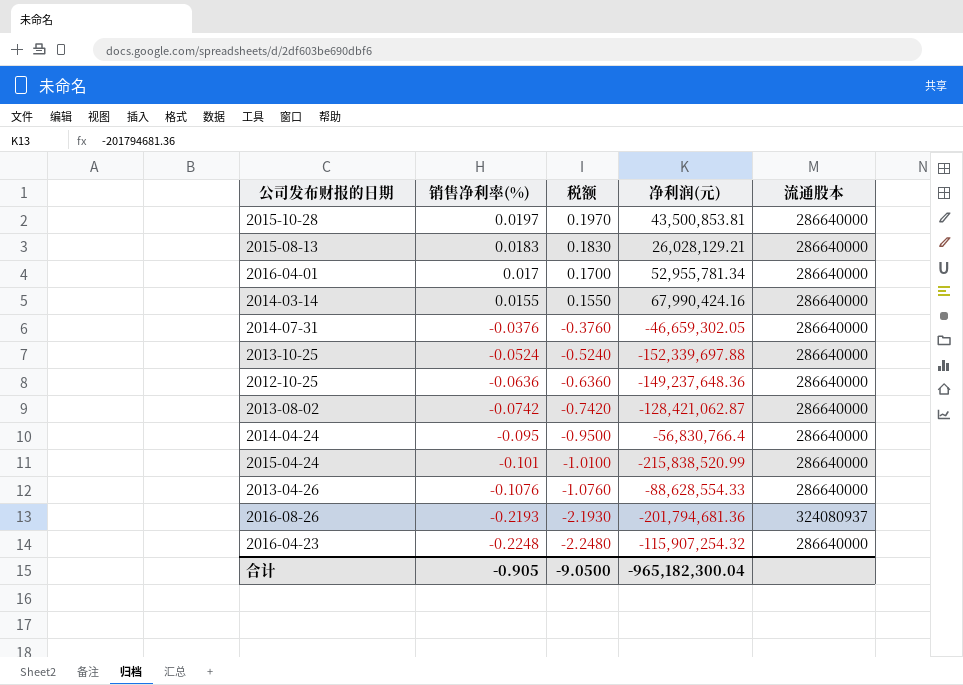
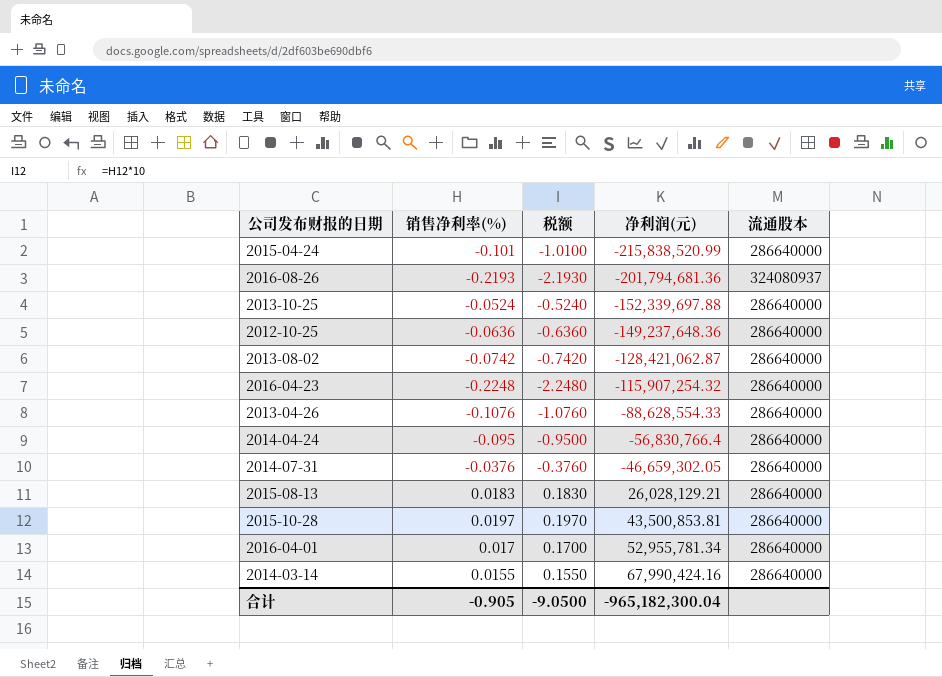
row order: 销售净利率(%) descending -> 净利润(元) ascending

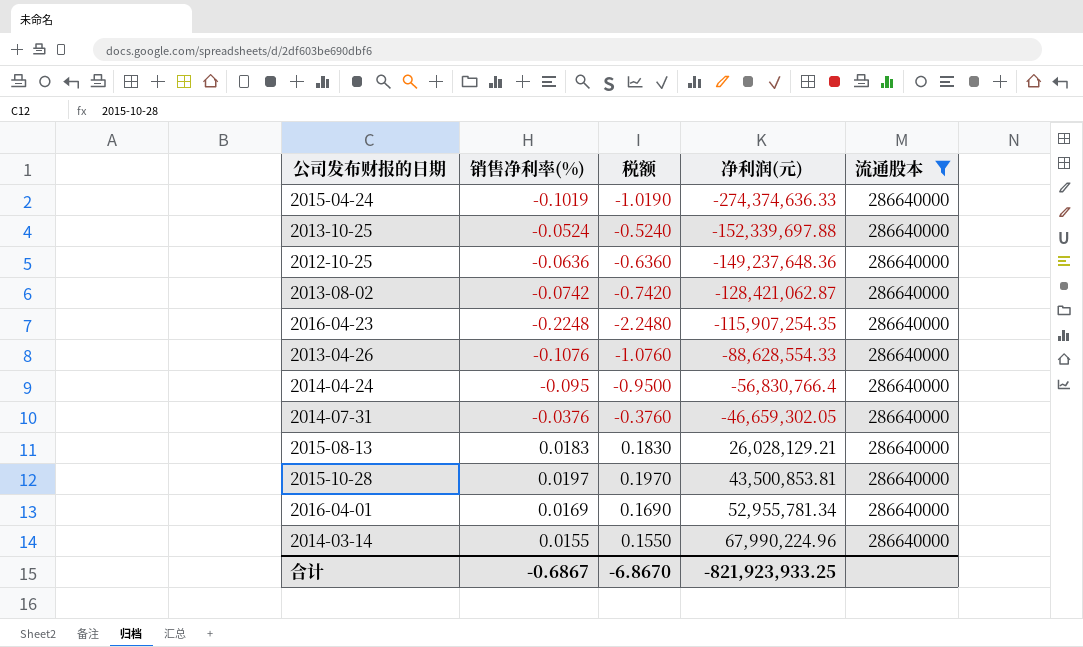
filter: none -> 流通股本 = 286640000
2015-04-24 | 销售净利率(%): -0.101 -> -0.1019
2015-04-24 | 税额: -1.0100 -> -1.0190
2015-04-24 | 净利润(元): -215,838,520.99 -> -274,374,636.33
2016-04-23 | 净利润(元): -115,907,254.32 -> -115,907,254.35
2016-04-01 | 销售净利率(%): 0.017 -> 0.0169
2016-04-01 | 税额: 0.1700 -> 0.1690
2014-03-14 | 净利润(元): 67,990,424.16 -> 67,990,224.96
合计 | 销售净利率(%): -0.905 -> -0.6867
合计 | 税额: -9.0500 -> -6.8670
合计 | 净利润(元): -965,182,300.04 -> -821,923,933.25

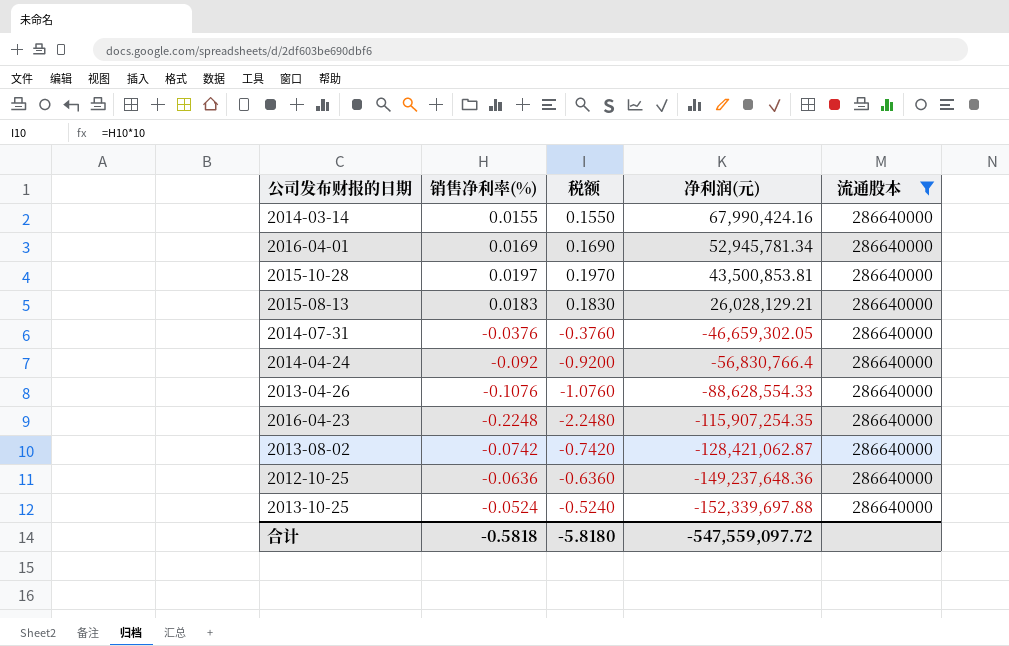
row order: 净利润(元) ascending -> 净利润(元) descending
row 2015-04-24: -0.1019 | -1.0190 | -274,374,636.33 | 286640000 -> none
2014-03-14 | 净利润(元): 67,990,224.96 -> 67,990,424.16
2016-04-01 | 净利润(元): 52,955,781.34 -> 52,945,781.34
2014-04-24 | 销售净利率(%): -0.095 -> -0.092
2014-04-24 | 税额: -0.9500 -> -0.9200
合计 | 销售净利率(%): -0.6867 -> -0.5818
合计 | 税额: -6.8670 -> -5.8180
合计 | 净利润(元): -821,923,933.25 -> -547,559,097.72

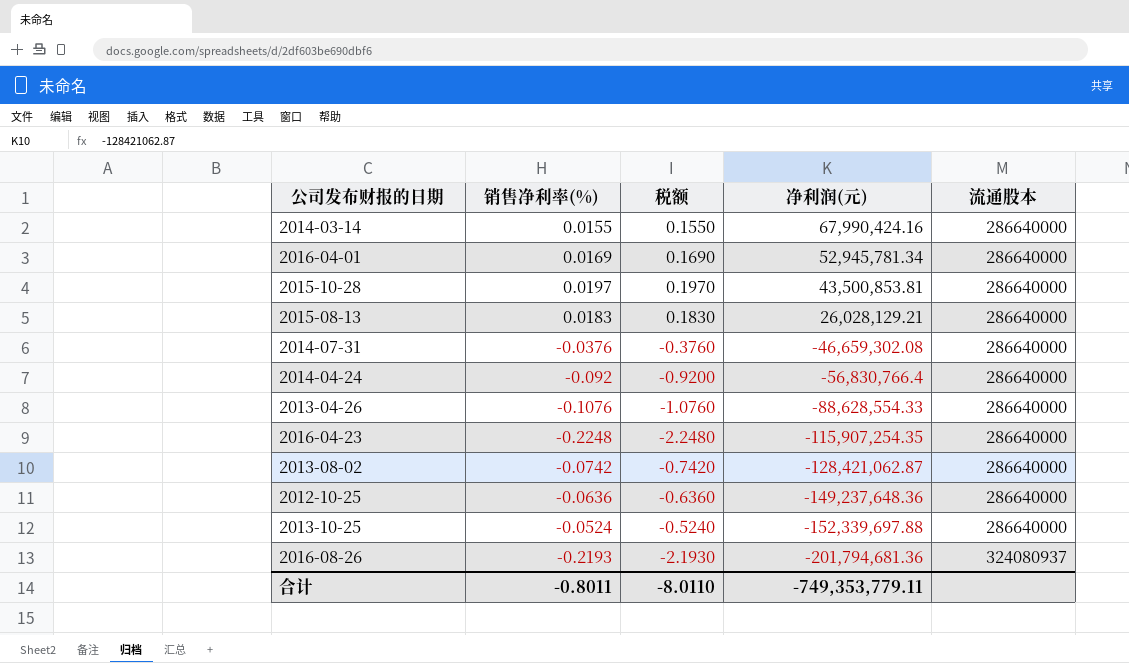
filter: 流通股本 = 286640000 -> none
2014-07-31 | 净利润(元): -46,659,302.05 -> -46,659,302.08
合计 | 销售净利率(%): -0.5818 -> -0.8011
合计 | 税额: -5.8180 -> -8.0110
合计 | 净利润(元): -547,559,097.72 -> -749,353,779.11

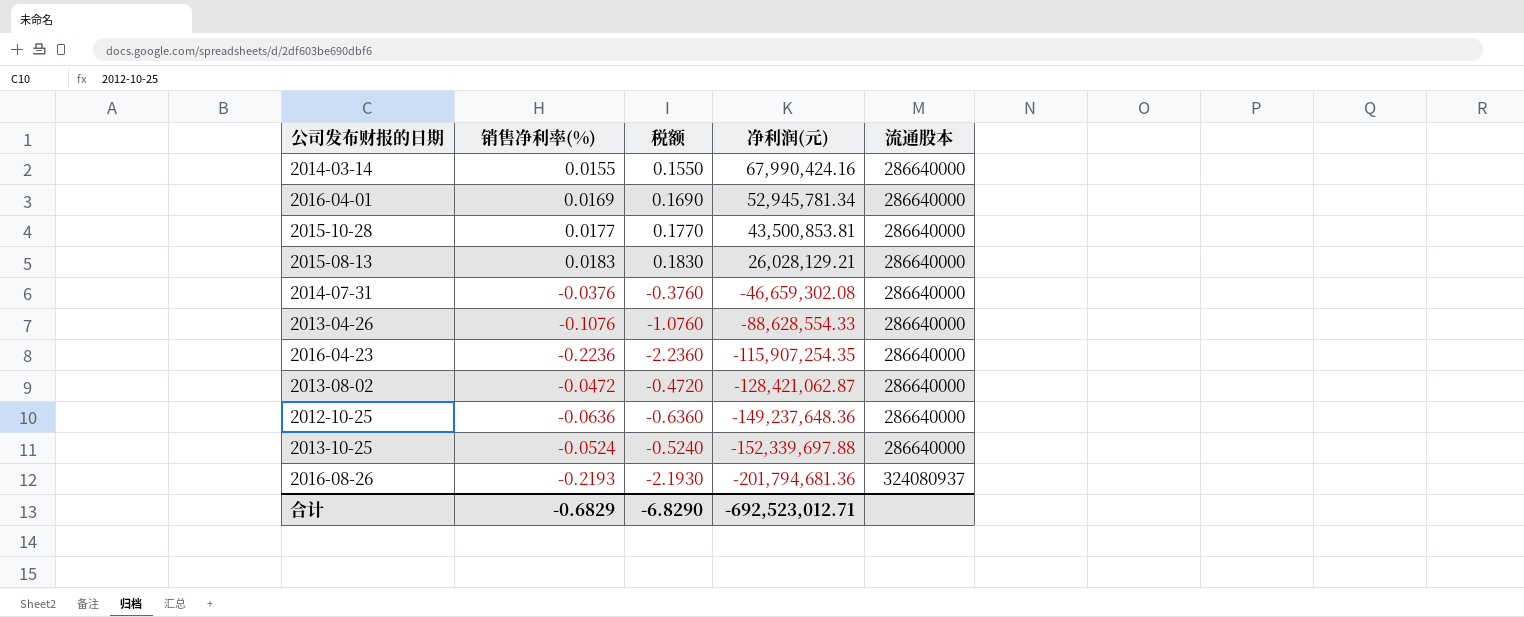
row 2014-04-24: -0.092 | -0.9200 | -56,830,766.4 | 286640000 -> none
2015-10-28 | 销售净利率(%): 0.0197 -> 0.0177
2015-10-28 | 税额: 0.1970 -> 0.1770
2016-04-23 | 销售净利率(%): -0.2248 -> -0.2236
2016-04-23 | 税额: -2.2480 -> -2.2360
2013-08-02 | 销售净利率(%): -0.0742 -> -0.0472
2013-08-02 | 税额: -0.7420 -> -0.4720
合计 | 销售净利率(%): -0.8011 -> -0.6829
合计 | 税额: -8.0110 -> -6.8290
合计 | 净利润(元): -749,353,779.11 -> -692,523,012.71

